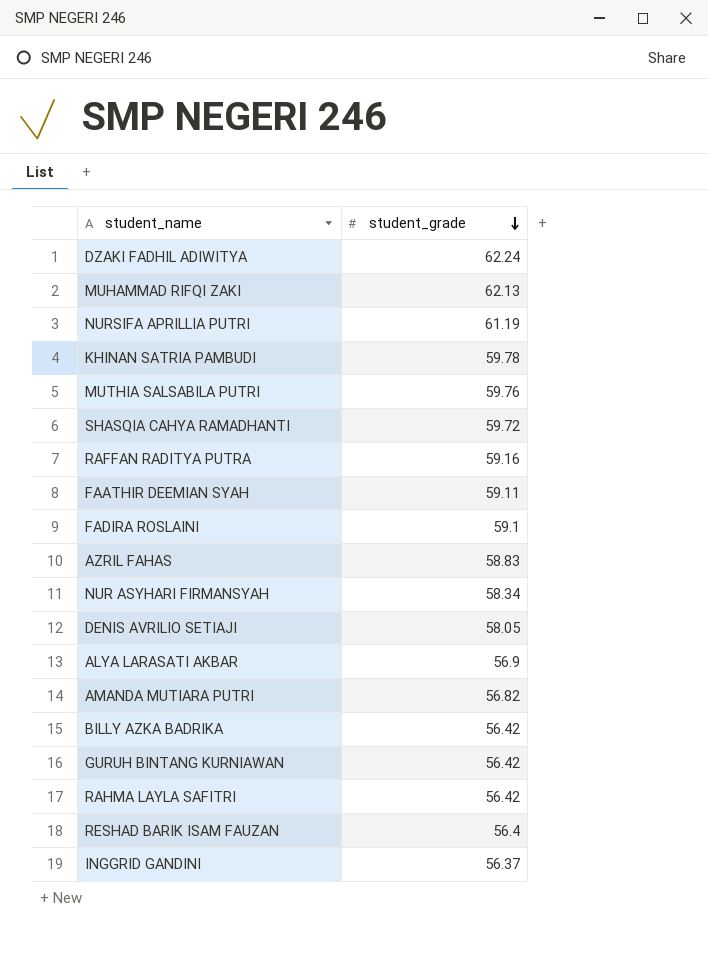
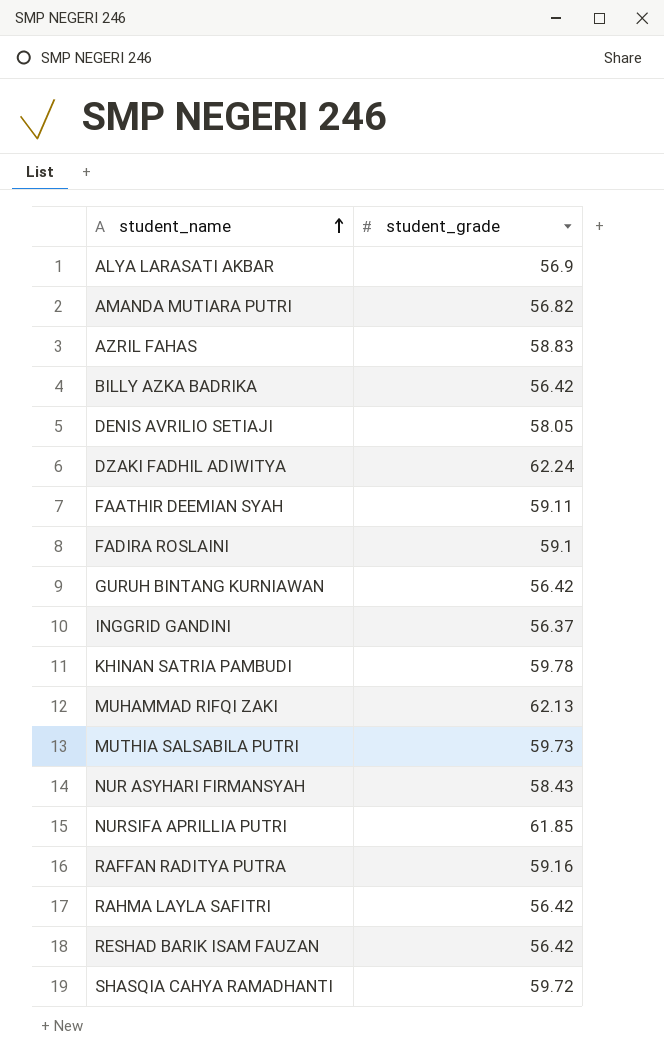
row order: student_grade descending -> student_name ascending
MUTHIA SALSABILA PUTRI | student_grade: 59.76 -> 59.73
NUR ASYHARI FIRMANSYAH | student_grade: 58.34 -> 58.43
NURSIFA APRILLIA PUTRI | student_grade: 61.19 -> 61.85
RESHAD BARIK ISAM FAUZAN | student_grade: 56.4 -> 56.42

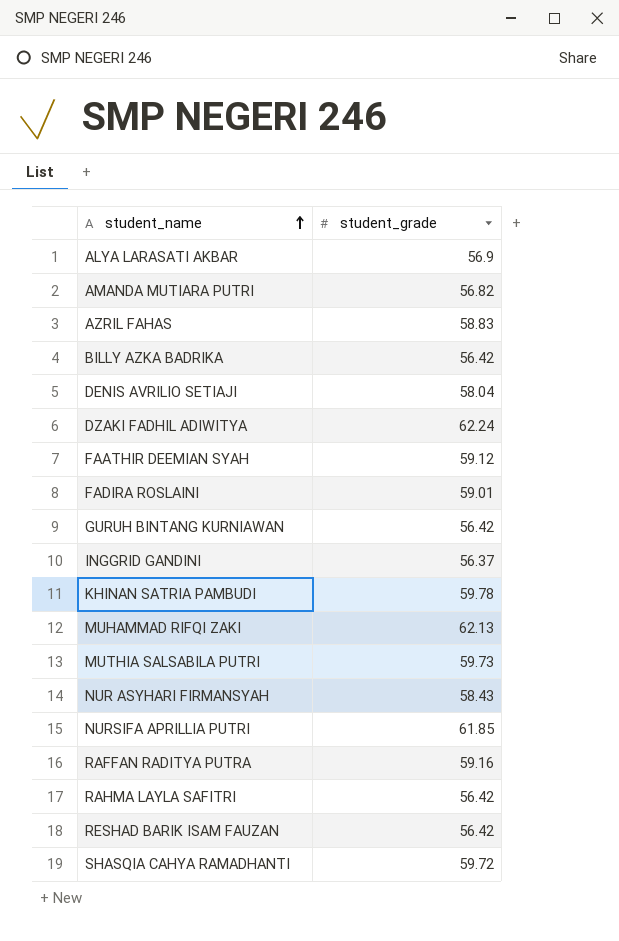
DENIS AVRILIO SETIAJI | student_grade: 58.05 -> 58.04
FAATHIR DEEMIAN SYAH | student_grade: 59.11 -> 59.12
FADIRA ROSLAINI | student_grade: 59.1 -> 59.01

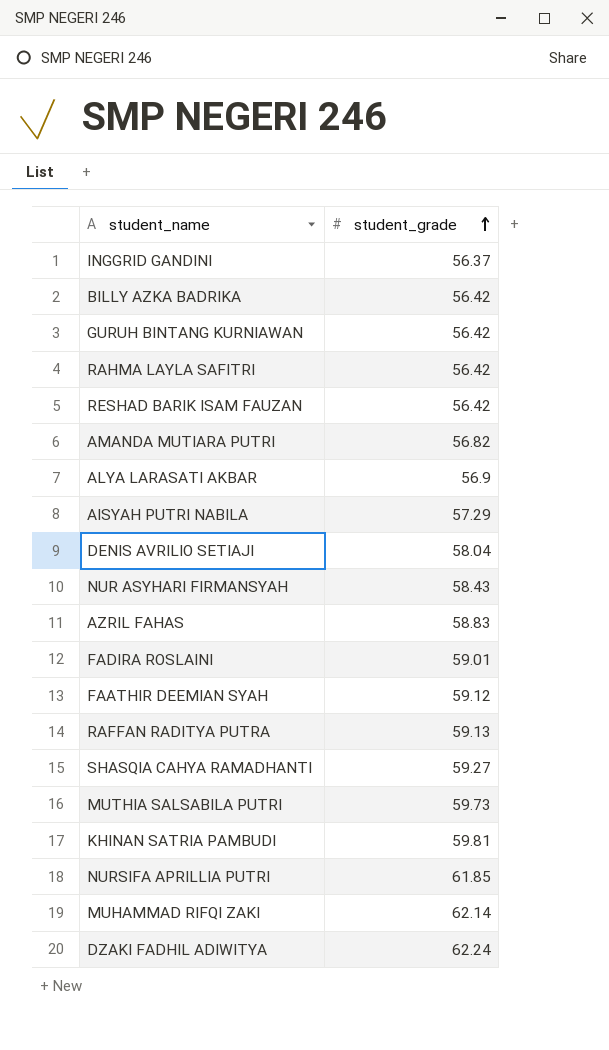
row order: student_name ascending -> student_grade ascending
row AISYAH PUTRI NABILA: none -> 57.29
RAFFAN RADITYA PUTRA | student_grade: 59.16 -> 59.13
SHASQIA CAHYA RAMADHANTI | student_grade: 59.72 -> 59.27
KHINAN SATRIA PAMBUDI | student_grade: 59.78 -> 59.81
MUHAMMAD RIFQI ZAKI | student_grade: 62.13 -> 62.14

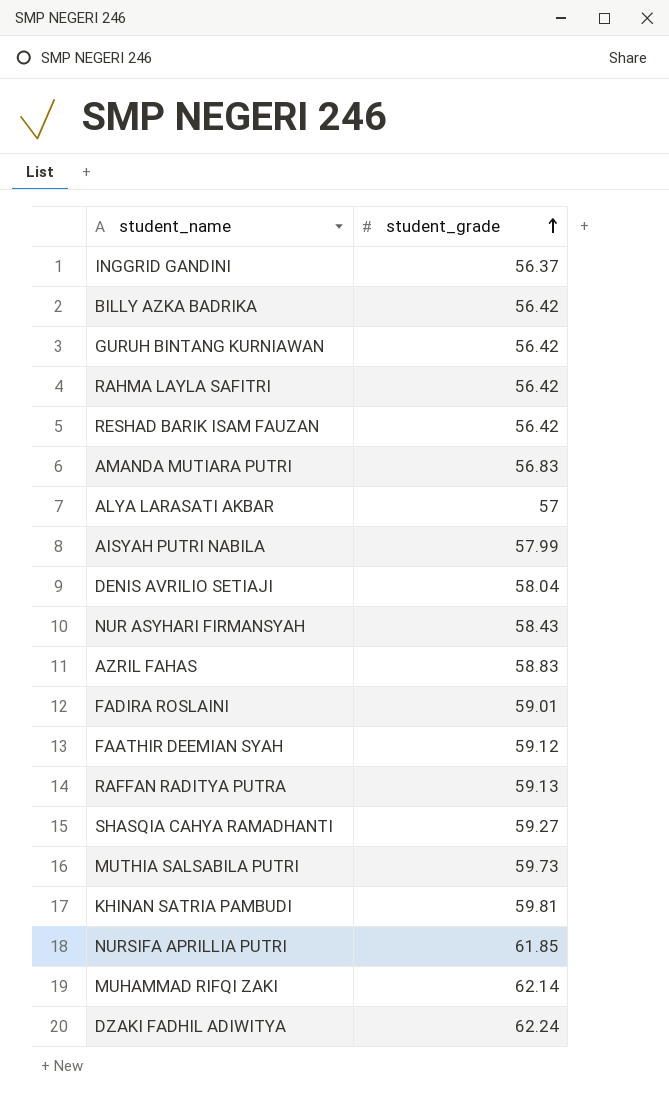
AMANDA MUTIARA PUTRI | student_grade: 56.82 -> 56.83
ALYA LARASATI AKBAR | student_grade: 56.9 -> 57
AISYAH PUTRI NABILA | student_grade: 57.29 -> 57.99

